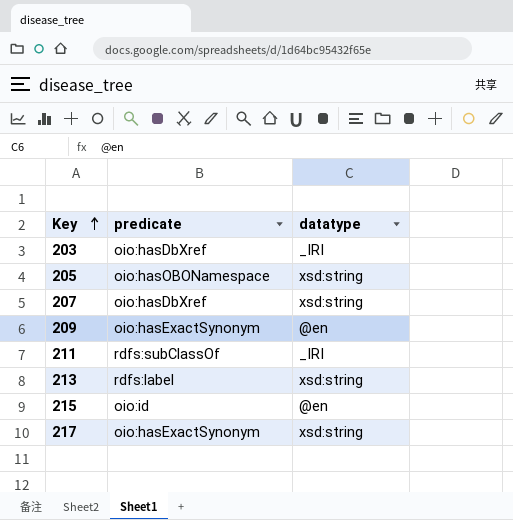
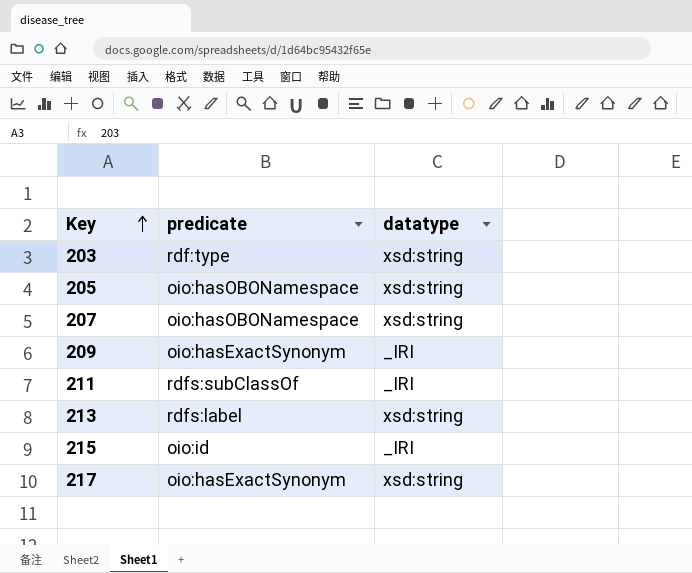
203 | predicate: oio:hasDbXref -> rdf:type
203 | datatype: _IRI -> xsd:string
207 | predicate: oio:hasDbXref -> oio:hasOBONamespace
209 | datatype: @en -> _IRI
215 | datatype: @en -> _IRI

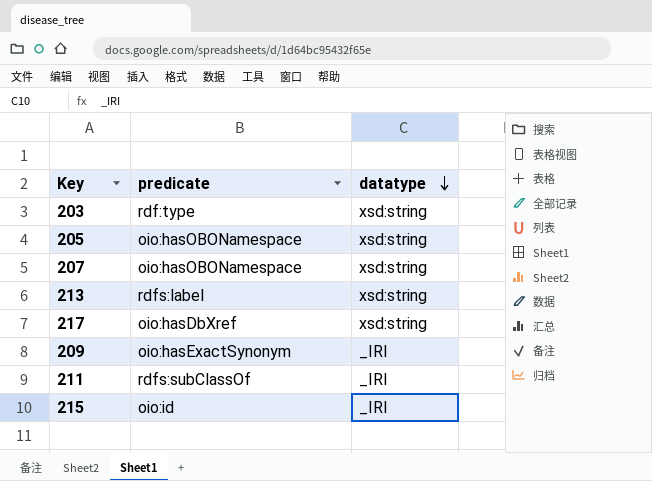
row order: Key ascending -> datatype descending
217 | predicate: oio:hasExactSynonym -> oio:hasDbXref

